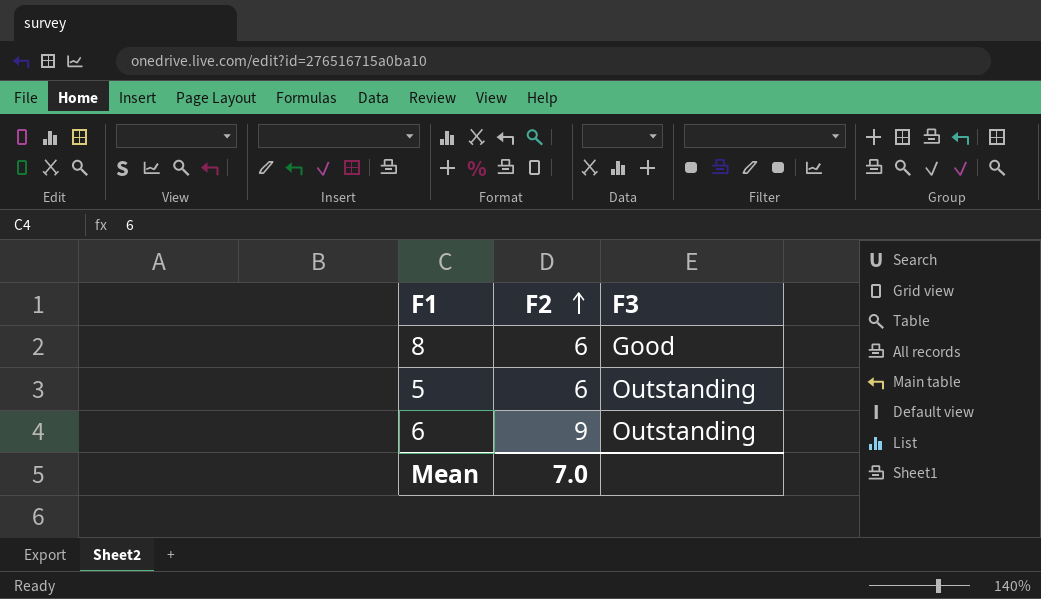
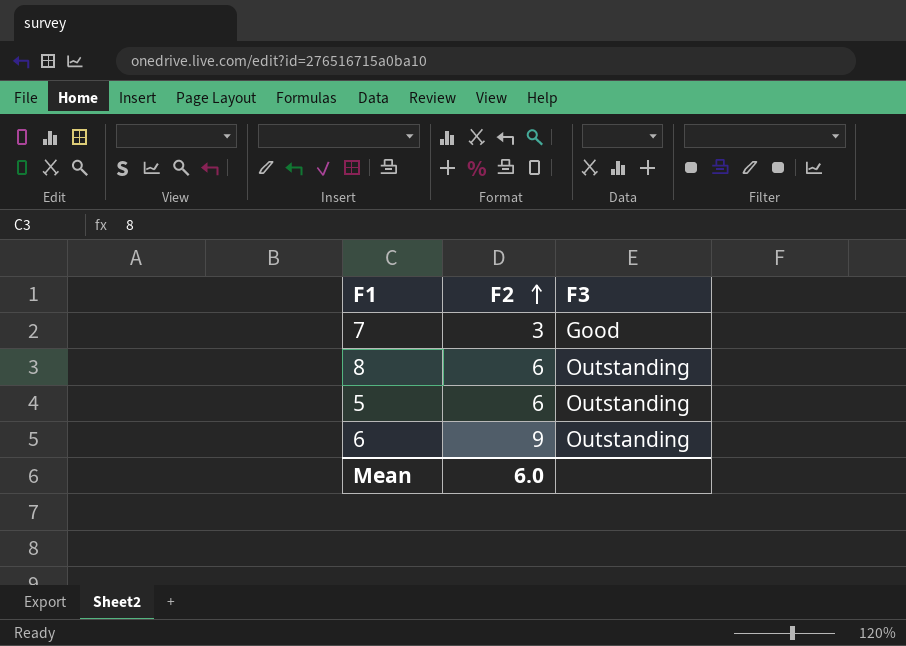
row 7: none -> 3 | Good
8 | F3: Good -> Outstanding
Mean | F2: 7.0 -> 6.0

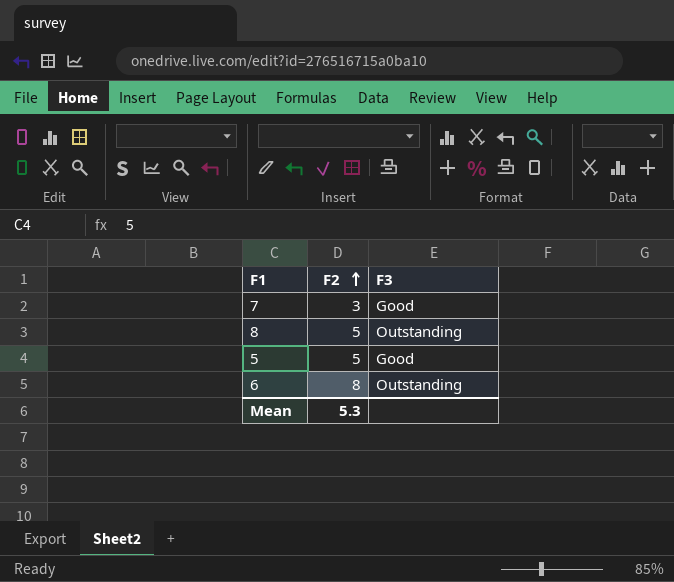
8 | F2: 6 -> 5
5 | F2: 6 -> 5
5 | F3: Outstanding -> Good
6 | F2: 9 -> 8
Mean | F2: 6.0 -> 5.3

